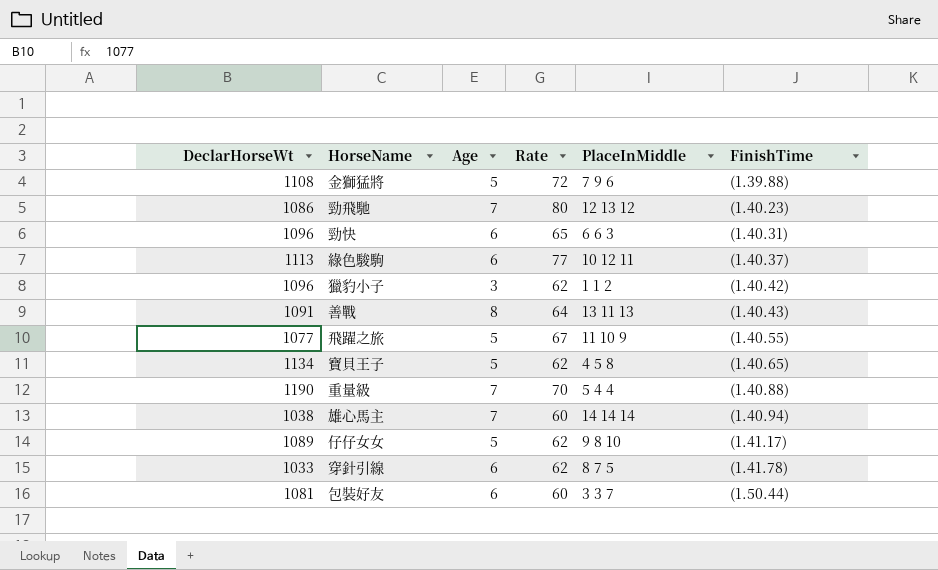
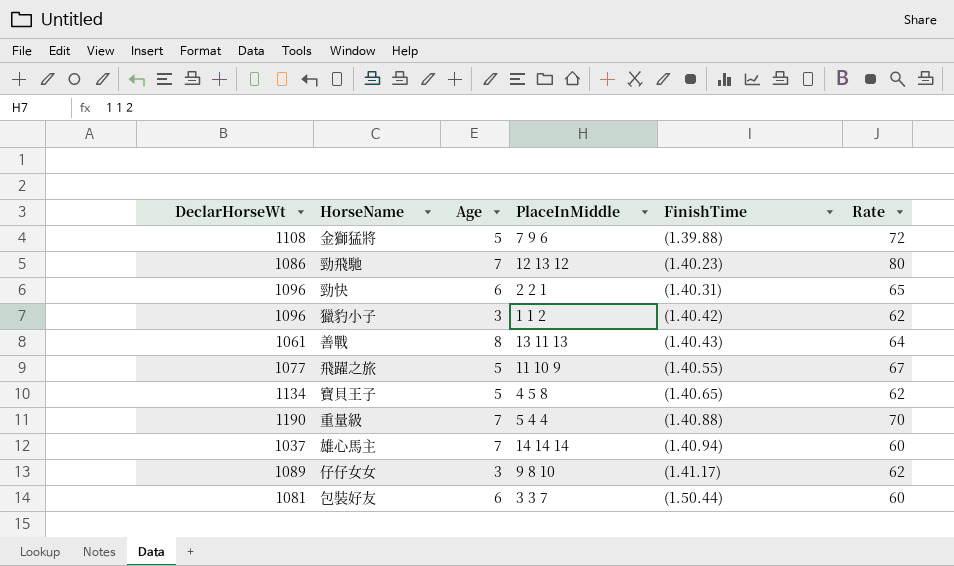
column Rate | position: 4 -> 6
row 綠色駿駒: 1113 | 6 | 77 | 10 12 11 | (1.40.37) -> none
row 穿針引線: 1033 | 6 | 62 | 8 7 5 | (1.41.78) -> none
勁快 | PlaceInMiddle: 6 6 3 -> 2 2 1
善戰 | DeclarHorseWt: 1091 -> 1061
雄心馬主 | DeclarHorseWt: 1038 -> 1037
仔仔女女 | Age: 5 -> 3

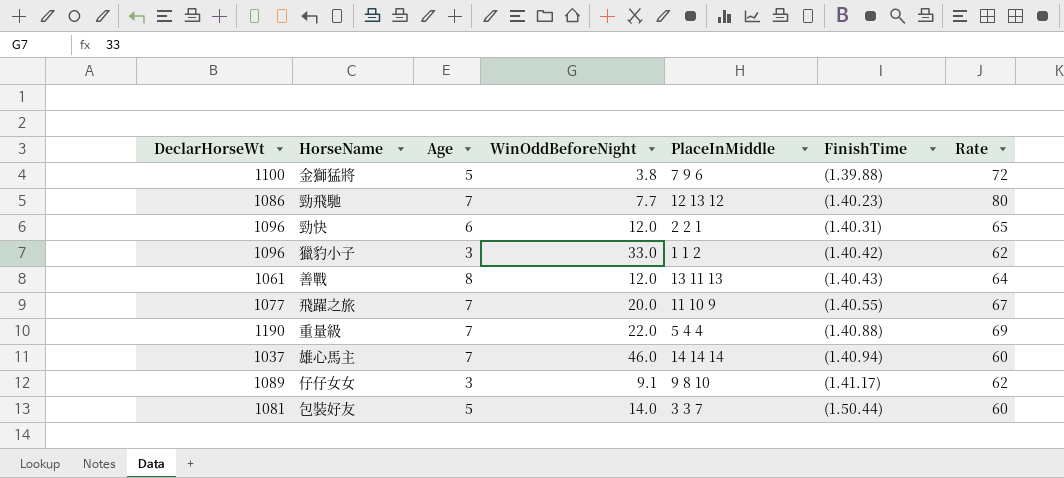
column WinOddBeforeNight | position: none -> 4
row 寶貝王子: 1134 | 5 | 4 5 8 | (1.40.65) | 62 -> none
金獅猛將 | DeclarHorseWt: 1108 -> 1100
飛躍之旅 | Age: 5 -> 7
重量級 | Rate: 70 -> 69
包裝好友 | Age: 6 -> 5

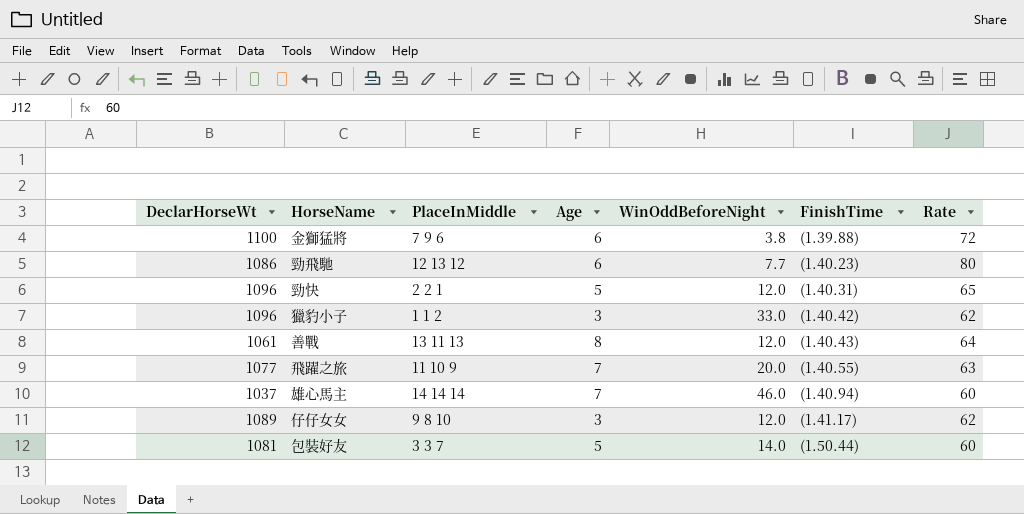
column PlaceInMiddle | position: 5 -> 3
row 重量級: 1190 | 7 | 22.0 | 5 4 4 | (1.40.88) | 69 -> none
金獅猛將 | Age: 5 -> 6
勁飛馳 | Age: 7 -> 6
勁快 | Age: 6 -> 5
飛躍之旅 | Rate: 67 -> 63
仔仔女女 | WinOddBeforeNight: 9.1 -> 12.0

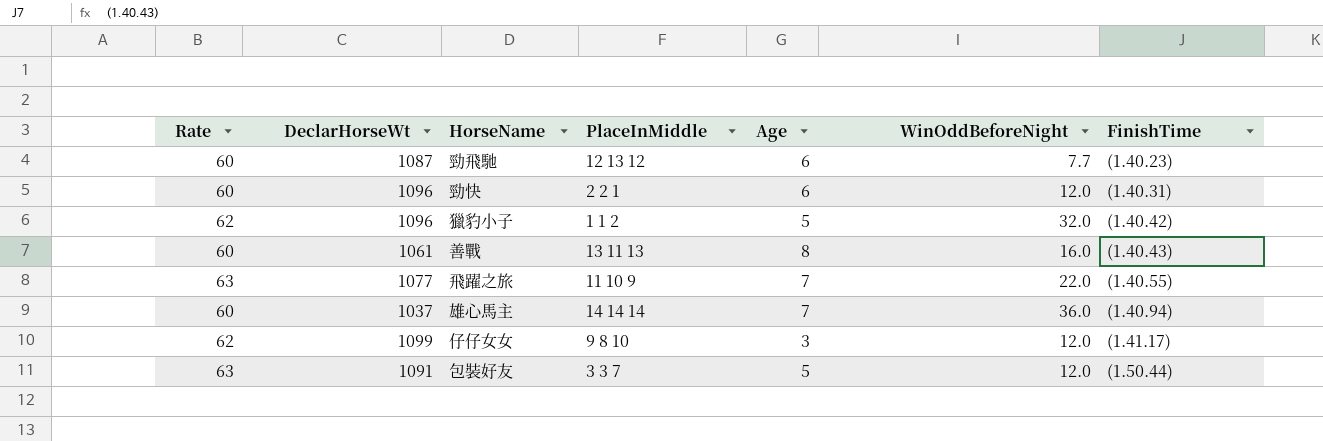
column Rate | position: 7 -> 1
row 金獅猛將: 1100 | 7 9 6 | 6 | 3.8 | (1.39.88) | 72 -> none
勁飛馳 | Rate: 80 -> 60
勁飛馳 | DeclarHorseWt: 1086 -> 1087
勁快 | Rate: 65 -> 60
勁快 | Age: 5 -> 6
獵豹小子 | Age: 3 -> 5
獵豹小子 | WinOddBeforeNight: 33.0 -> 32.0
善戰 | Rate: 64 -> 60
善戰 | WinOddBeforeNight: 12.0 -> 16.0
飛躍之旅 | WinOddBeforeNight: 20.0 -> 22.0
雄心馬主 | WinOddBeforeNight: 46.0 -> 36.0
仔仔女女 | DeclarHorseWt: 1089 -> 1099
包裝好友 | Rate: 60 -> 63
包裝好友 | DeclarHorseWt: 1081 -> 1091
包裝好友 | WinOddBeforeNight: 14.0 -> 12.0

